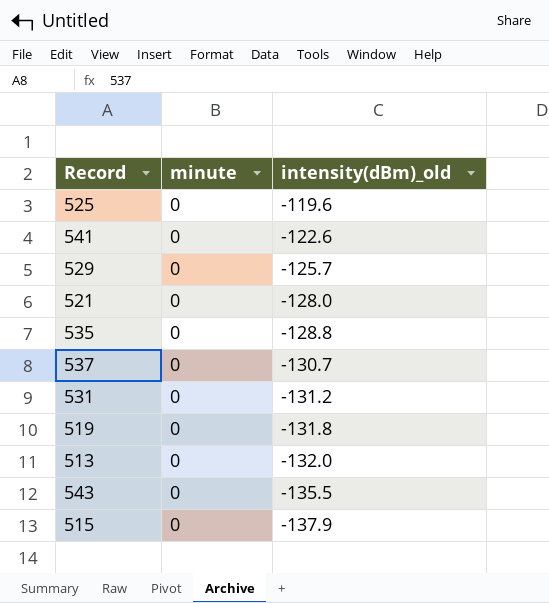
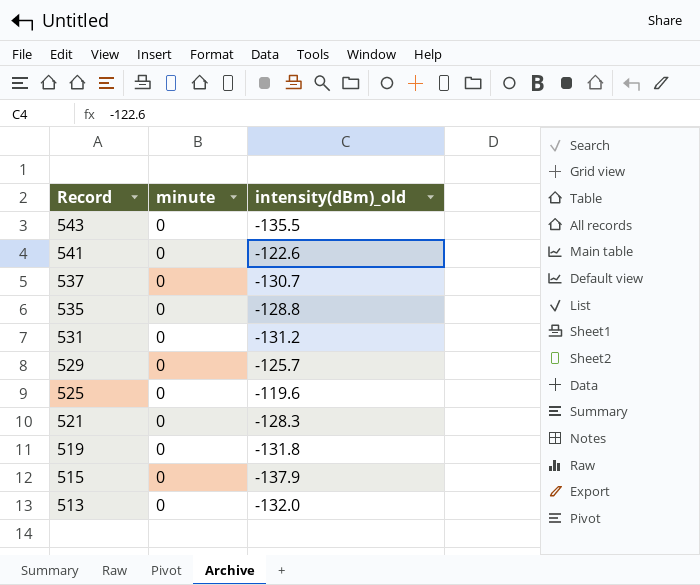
row order: intensity(dBm)_old descending -> Record descending
521 | intensity(dBm)_old: -128.0 -> -128.3

